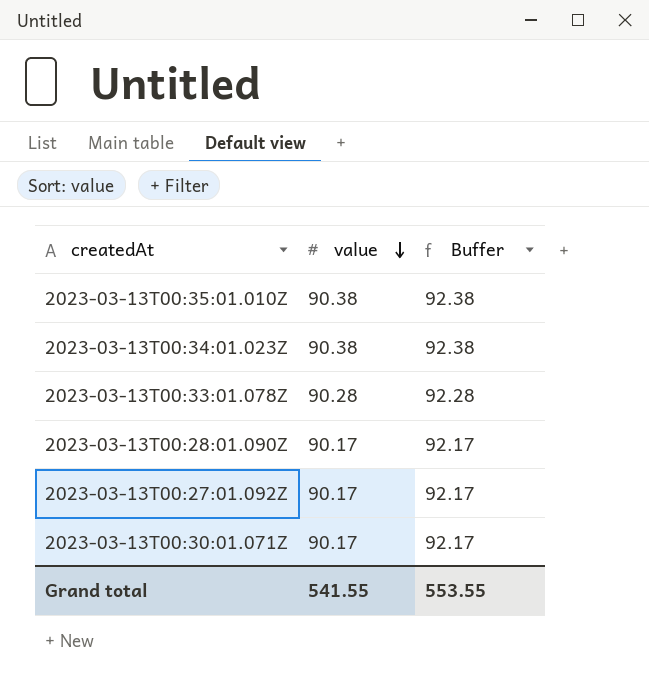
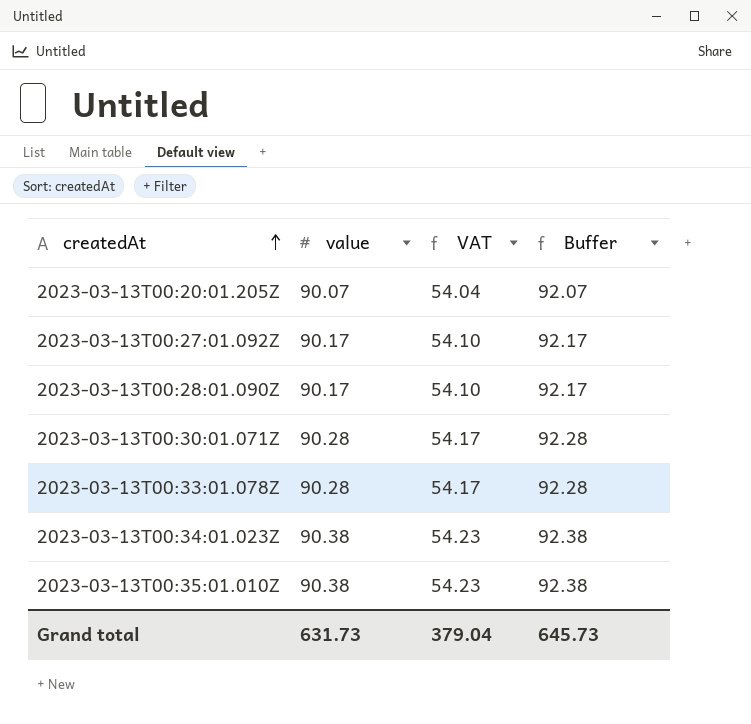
row order: value descending -> createdAt ascending
column VAT | formula: none -> [value] * 0.6
row 2023-03-13T00:20:01.205Z: none -> 90.07 | 54.04 | 92.07
2023-03-13T00:30:01.071Z | value: 90.17 -> 90.28
2023-03-13T00:30:01.071Z | Buffer: 92.17 -> 92.28
Grand total | value: 541.55 -> 631.73
Grand total | Buffer: 553.55 -> 645.73

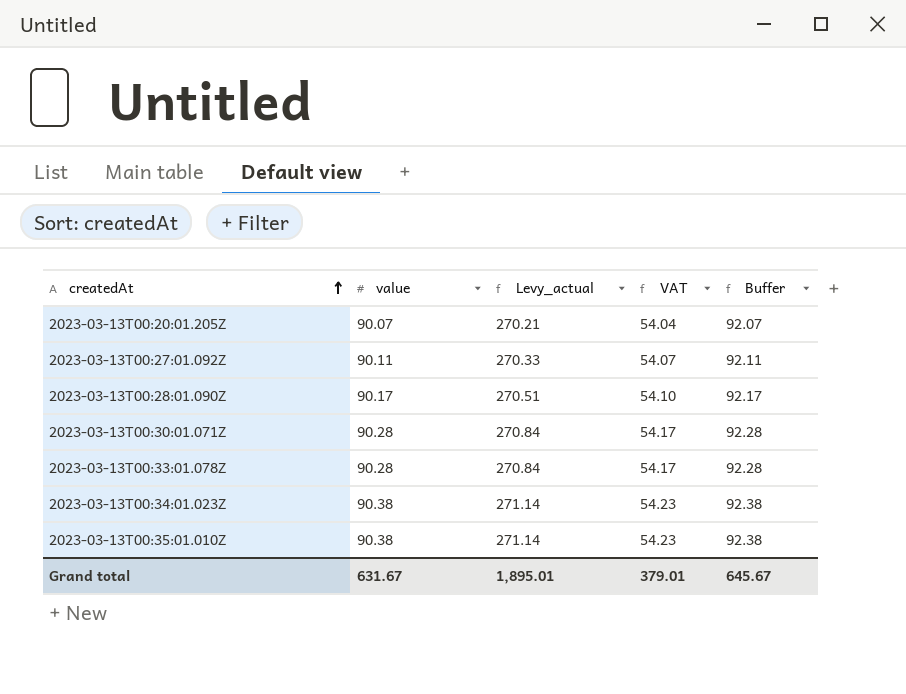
column Levy_actual | formula: none -> [value] * 3
2023-03-13T00:27:01.092Z | value: 90.17 -> 90.11
2023-03-13T00:27:01.092Z | VAT: 54.10 -> 54.07
2023-03-13T00:27:01.092Z | Buffer: 92.17 -> 92.11
Grand total | value: 631.73 -> 631.67
Grand total | VAT: 379.04 -> 379.01
Grand total | Buffer: 645.73 -> 645.67

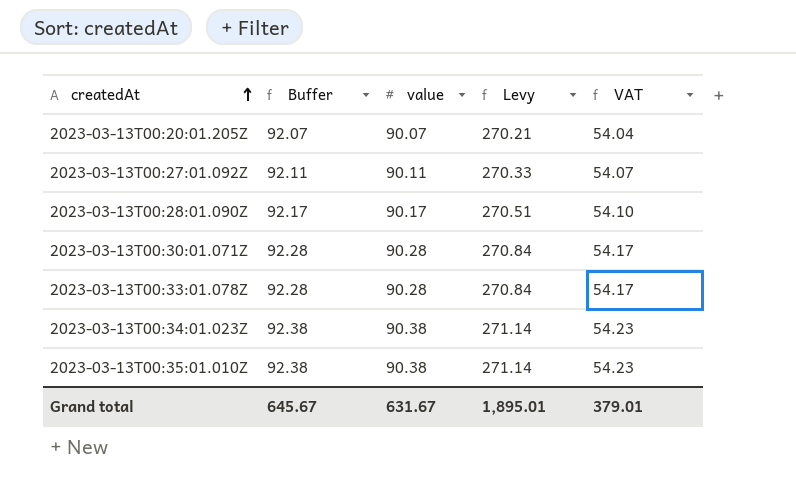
column Buffer | position: 5 -> 2
column name: Levy_actual -> Levy

